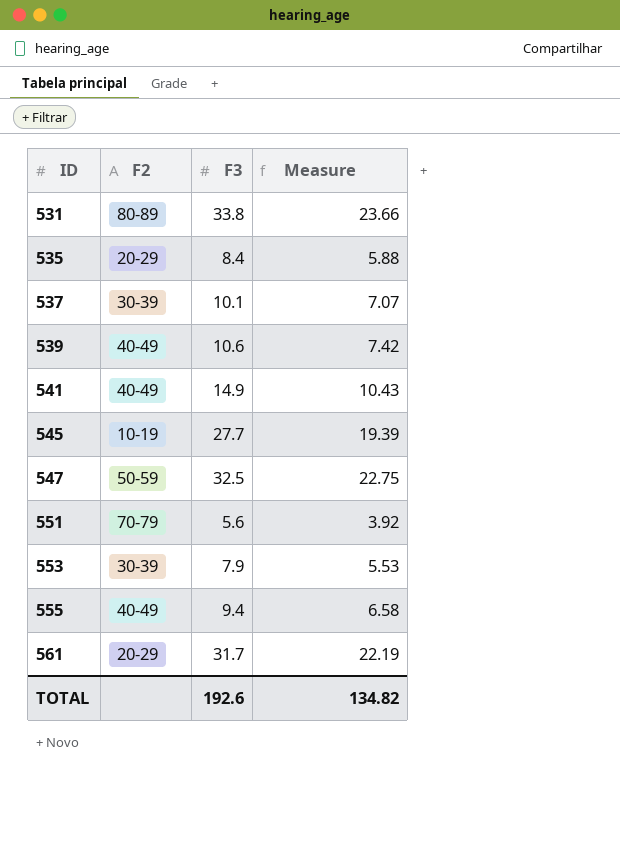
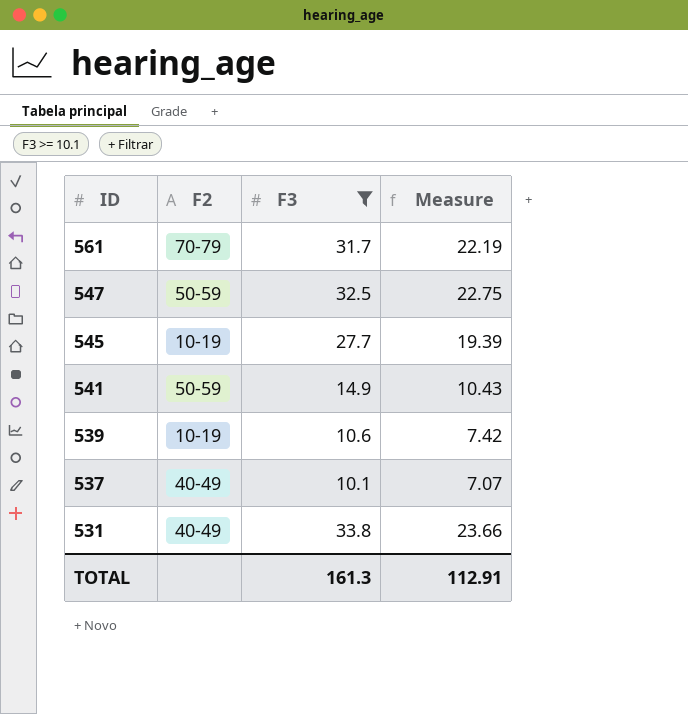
filter: none -> F3 >= 10.1
row order: ID ascending -> ID descending
561 | F2: 20-29 -> 70-79
541 | F2: 40-49 -> 50-59
539 | F2: 40-49 -> 10-19
537 | F2: 30-39 -> 40-49
531 | F2: 80-89 -> 40-49
TOTAL | F3: 192.6 -> 161.3
TOTAL | Measure: 134.82 -> 112.91

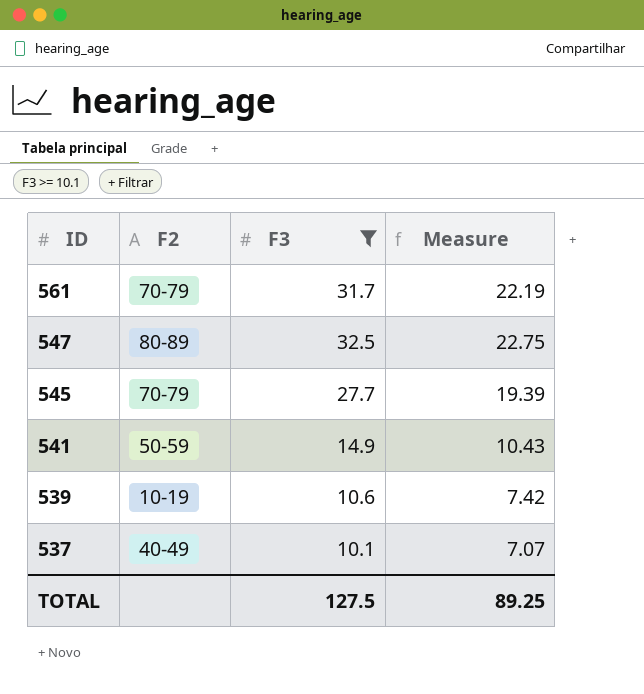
row 531: 40-49 | 33.8 | 23.66 -> none
547 | F2: 50-59 -> 80-89
545 | F2: 10-19 -> 70-79
TOTAL | F3: 161.3 -> 127.5
TOTAL | Measure: 112.91 -> 89.25

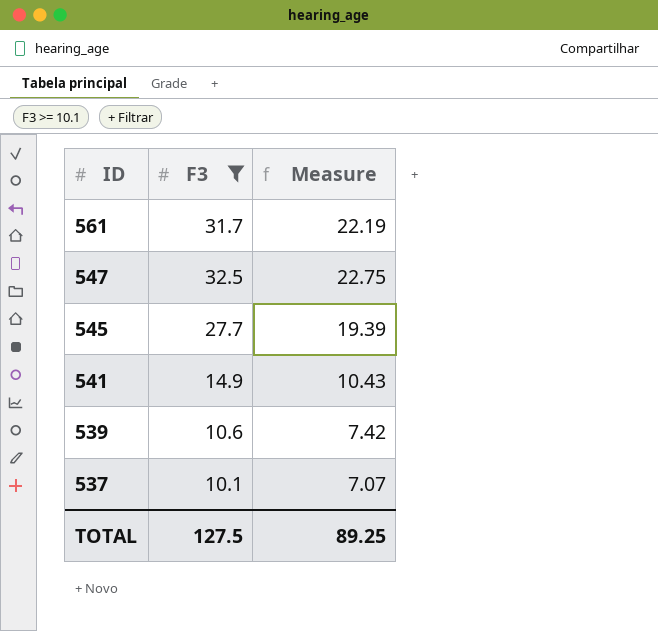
column F2 | position: 2 -> none

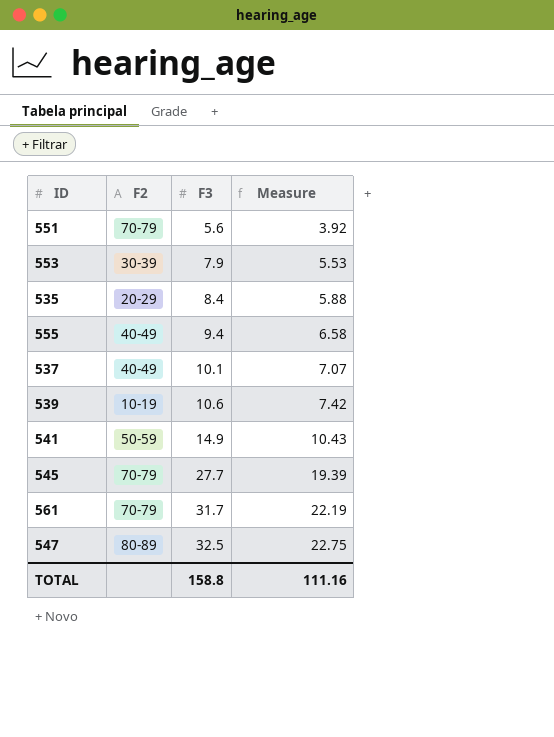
filter: F3 >= 10.1 -> none
row order: ID descending -> F3 ascending
column F2 | position: none -> 2
TOTAL | F3: 127.5 -> 158.8
TOTAL | Measure: 89.25 -> 111.16

